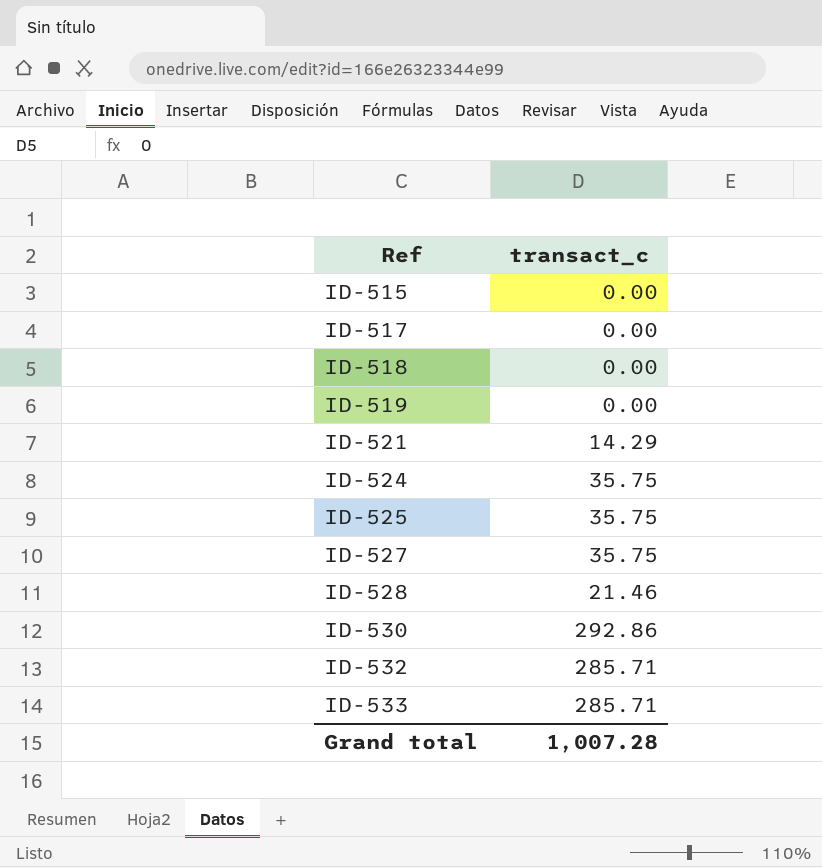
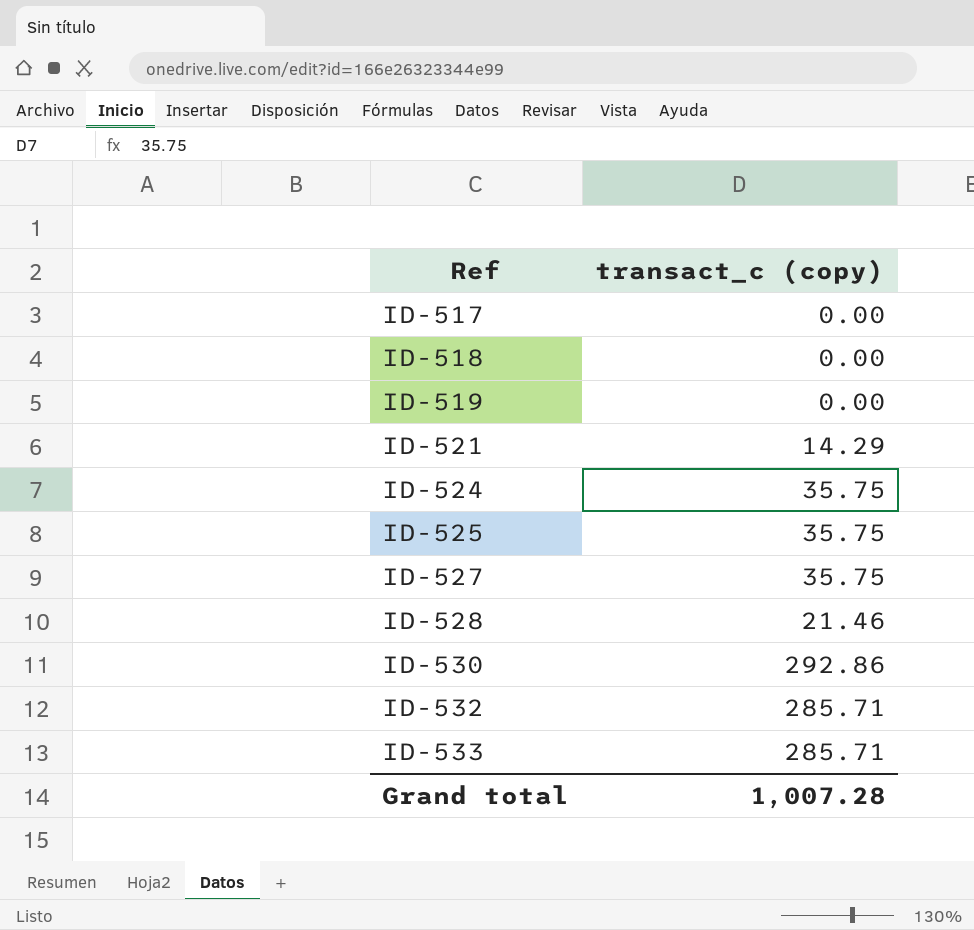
column name: transact_c -> transact_c (copy)
row ID-515: 0.00 -> none

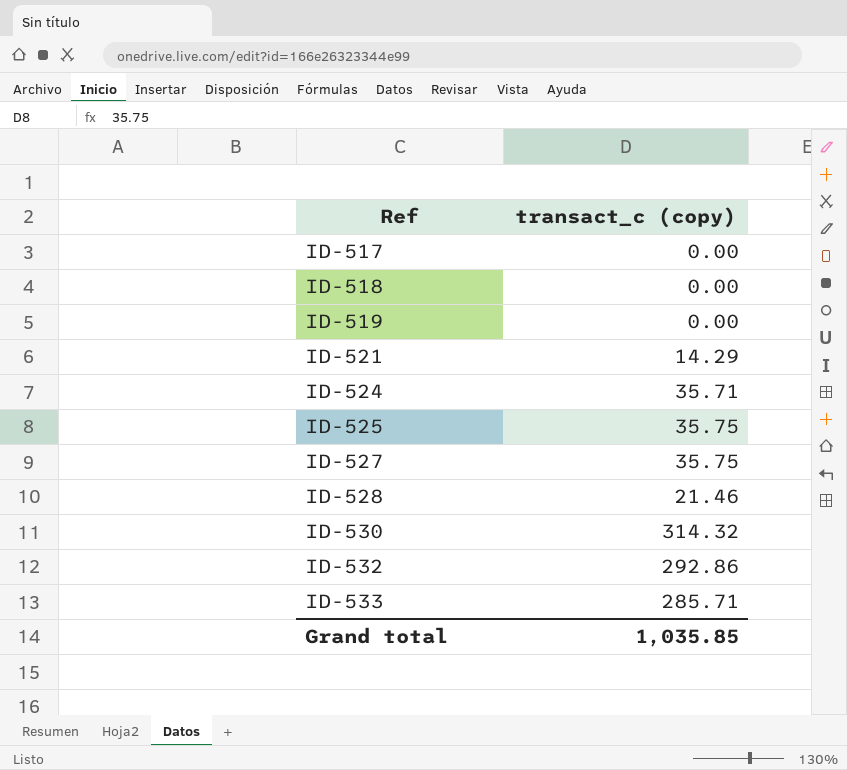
ID-524 | transact_c (copy): 35.75 -> 35.71
ID-530 | transact_c (copy): 292.86 -> 314.32
ID-532 | transact_c (copy): 285.71 -> 292.86
Grand total | transact_c (copy): 1,007.28 -> 1,035.85

